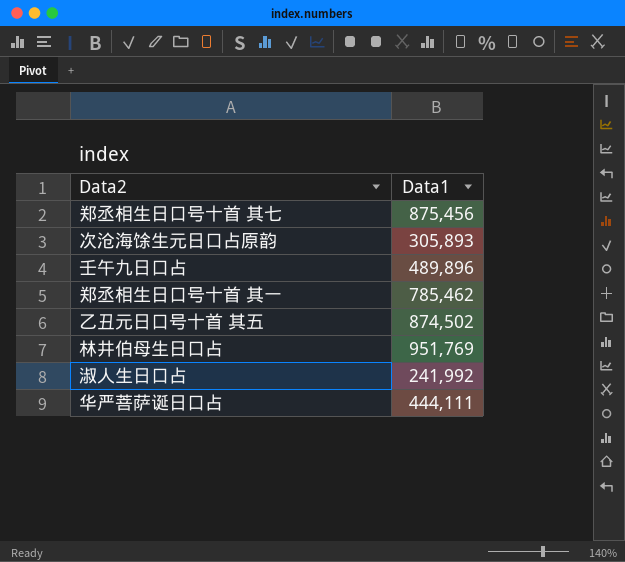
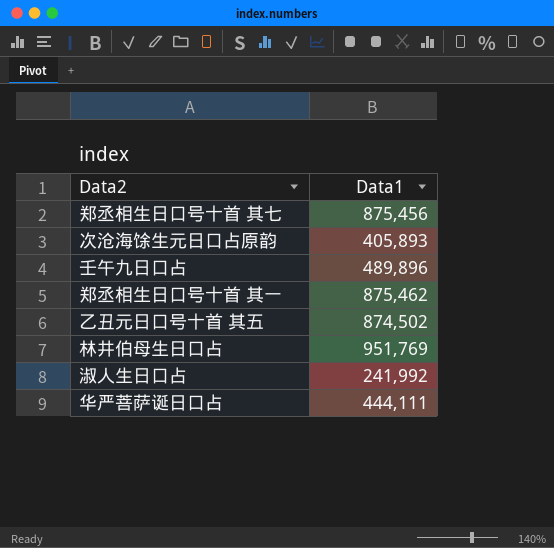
次沧海馀生元日口占原韵 | Data1: 305,893 -> 405,893
郑丞相生日口号十首 其一 | Data1: 785,462 -> 875,462

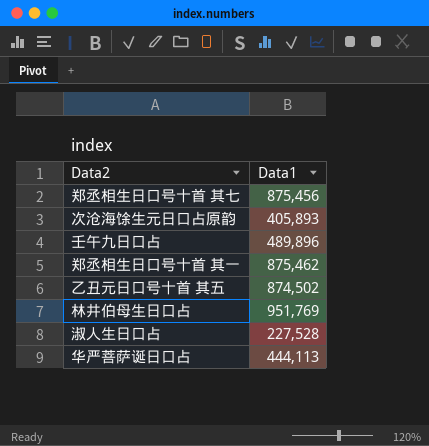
淑人生日口占 | Data1: 241,992 -> 227,528
华严菩萨诞日口占 | Data1: 444,111 -> 444,113

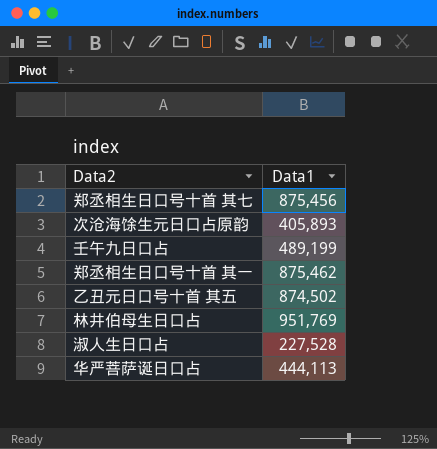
壬午九日口占 | Data1: 489,896 -> 489,199

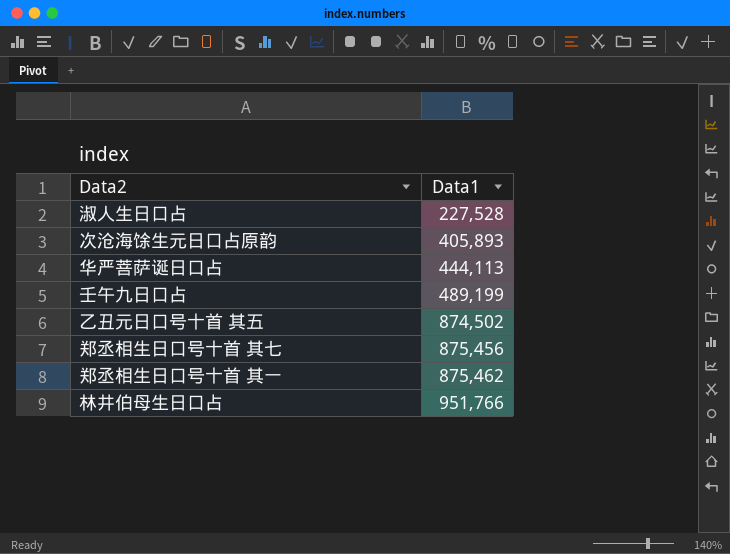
row order: none -> Data1 ascending
林井伯母生日口占 | Data1: 951,769 -> 951,766

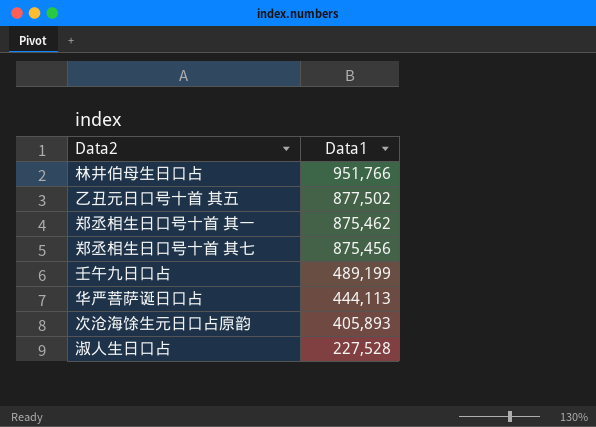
row order: Data1 ascending -> Data1 descending
乙丑元日口号十首 其五 | Data1: 874,502 -> 877,502

